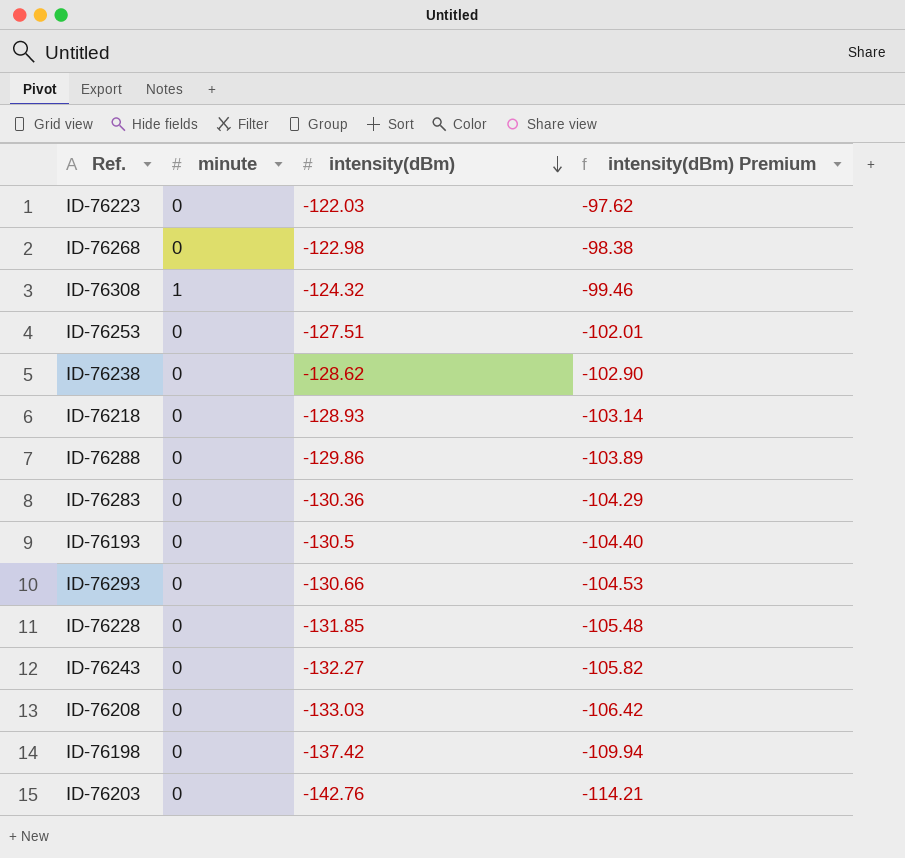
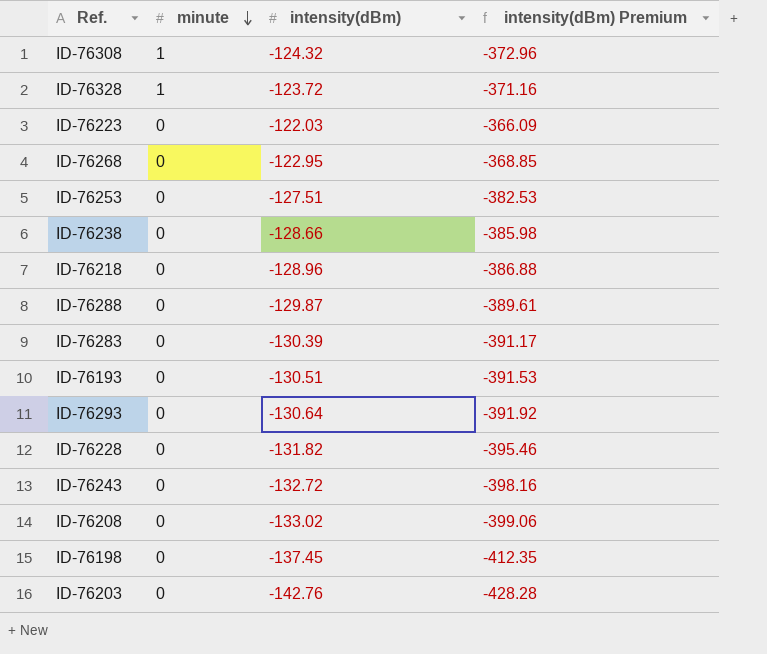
row order: intensity(dBm) descending -> minute descending
column intensity(dBm) Premium | formula: [intensity(dBm)] * 0.8 -> [intensity(dBm)] * 3
row ID-76328: none -> 1 | -123.72 | -371.16
ID-76268 | intensity(dBm): -122.98 -> -122.95
ID-76238 | intensity(dBm): -128.62 -> -128.66
ID-76218 | intensity(dBm): -128.93 -> -128.96
ID-76288 | intensity(dBm): -129.86 -> -129.87
ID-76283 | intensity(dBm): -130.36 -> -130.39
ID-76193 | intensity(dBm): -130.5 -> -130.51
ID-76293 | intensity(dBm): -130.66 -> -130.64
ID-76228 | intensity(dBm): -131.85 -> -131.82
ID-76243 | intensity(dBm): -132.27 -> -132.72
ID-76208 | intensity(dBm): -133.03 -> -133.02
ID-76198 | intensity(dBm): -137.42 -> -137.45

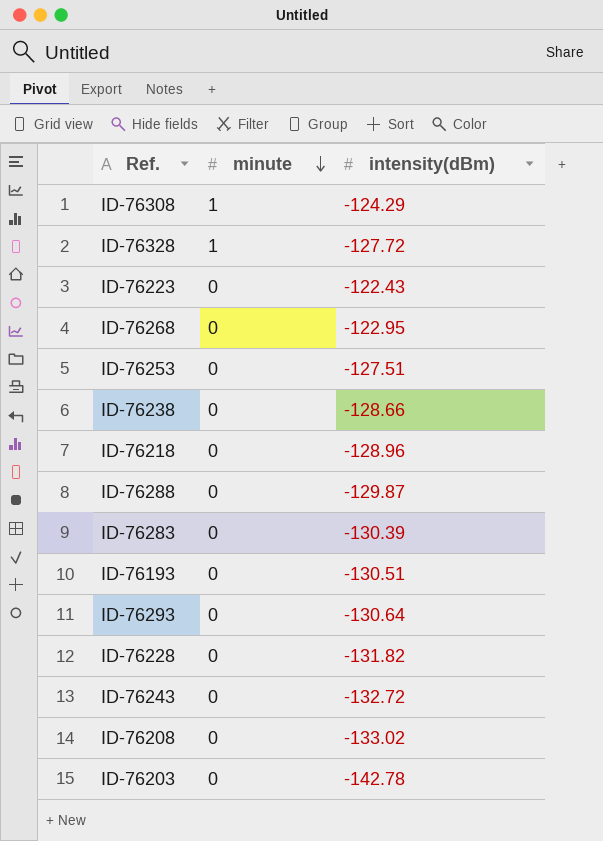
column intensity(dBm) Premium | formula: [intensity(dBm)] * 3 -> none
row ID-76198: 0 | -137.45 | -412.35 -> none
ID-76308 | intensity(dBm): -124.32 -> -124.29
ID-76328 | intensity(dBm): -123.72 -> -127.72
ID-76223 | intensity(dBm): -122.03 -> -122.43
ID-76203 | intensity(dBm): -142.76 -> -142.78

